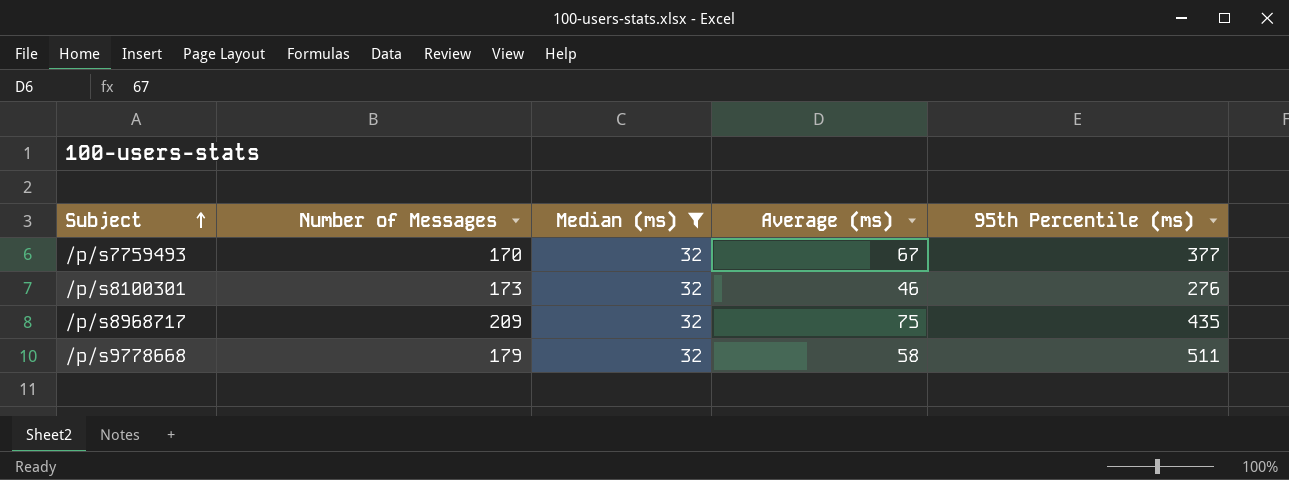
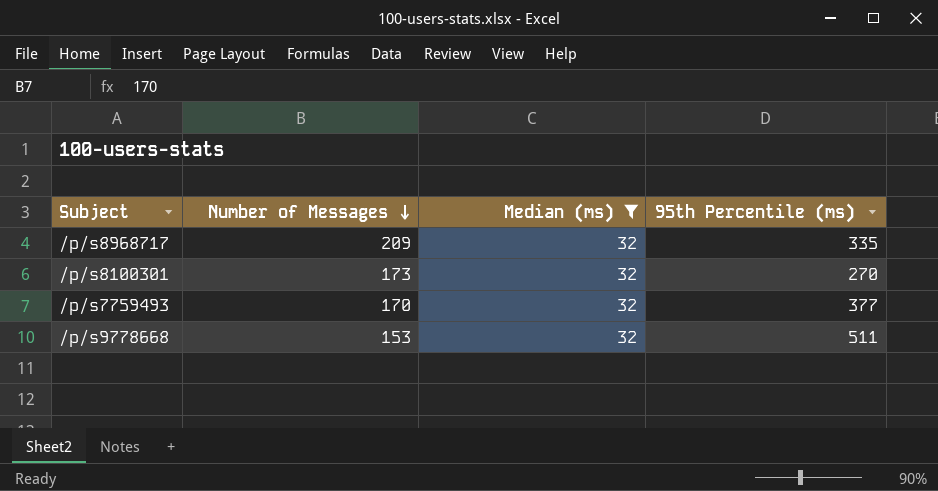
row order: Subject ascending -> Number of Messages descending
column Average (ms) | position: 4 -> none
/p/s8968717 | 95th Percentile (ms): 435 -> 335
/p/s8100301 | 95th Percentile (ms): 276 -> 270
/p/s9778668 | Number of Messages: 179 -> 153

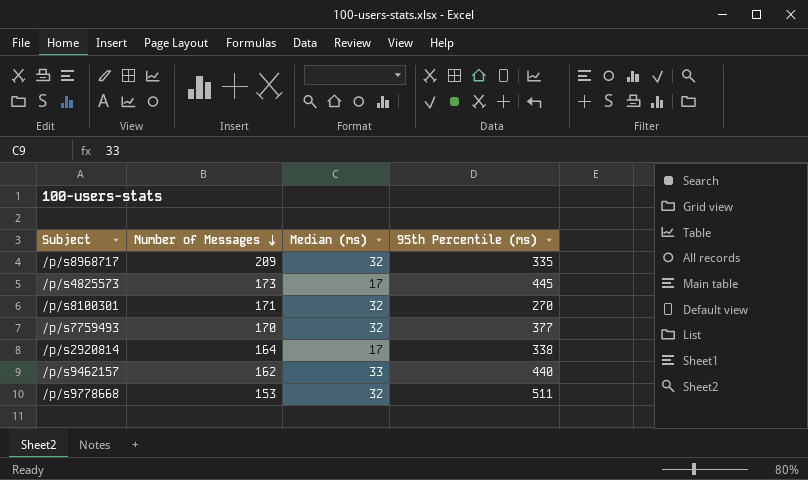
filter: Median (ms) = 32 -> none
/p/s8100301 | Number of Messages: 173 -> 171

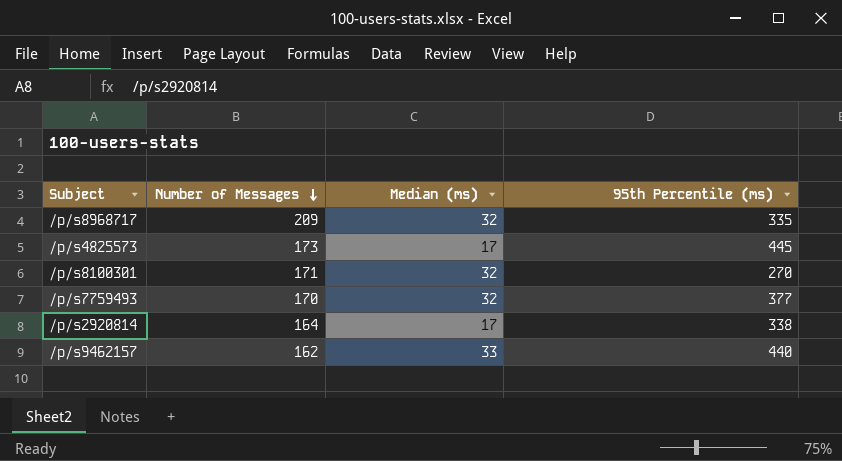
row /p/s9778668: 153 | 32 | 511 -> none

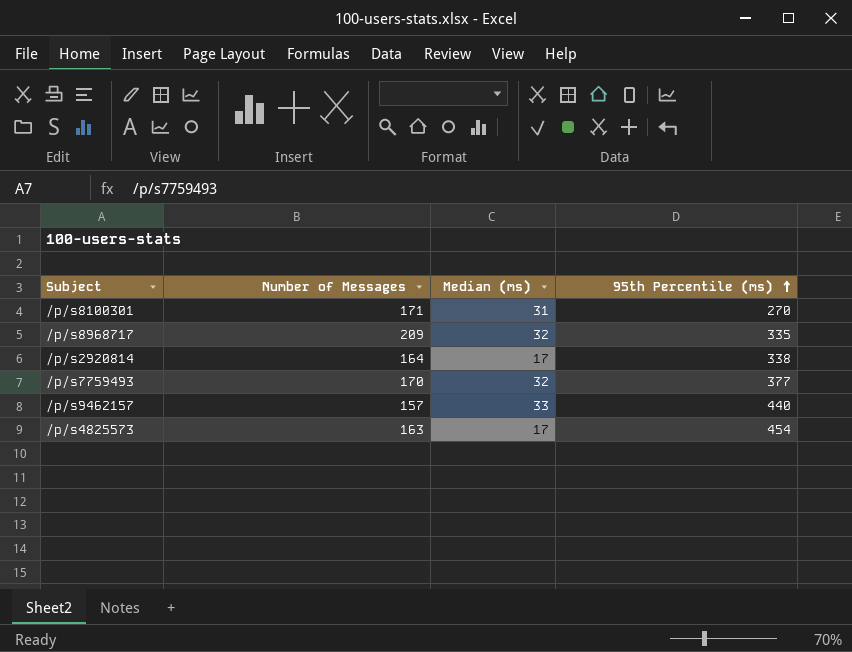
row order: Number of Messages descending -> 95th Percentile (ms) ascending
/p/s8100301 | Median (ms): 32 -> 31
/p/s9462157 | Number of Messages: 162 -> 157
/p/s4825573 | Number of Messages: 173 -> 163
/p/s4825573 | 95th Percentile (ms): 445 -> 454

